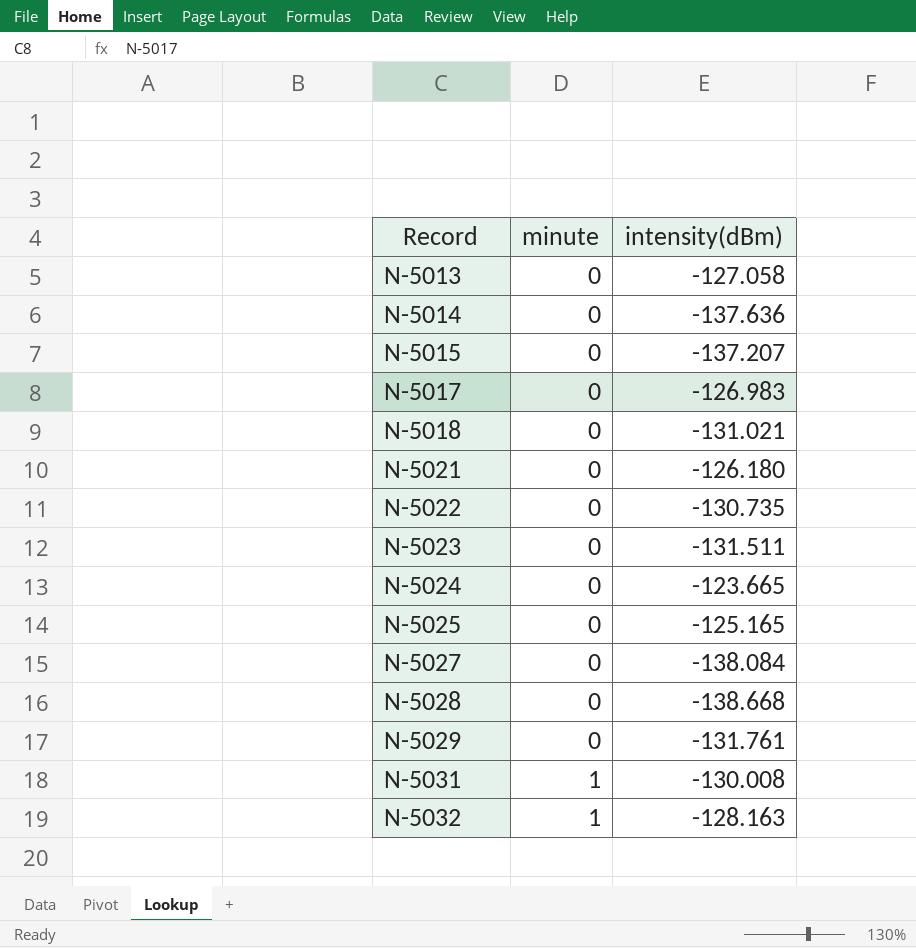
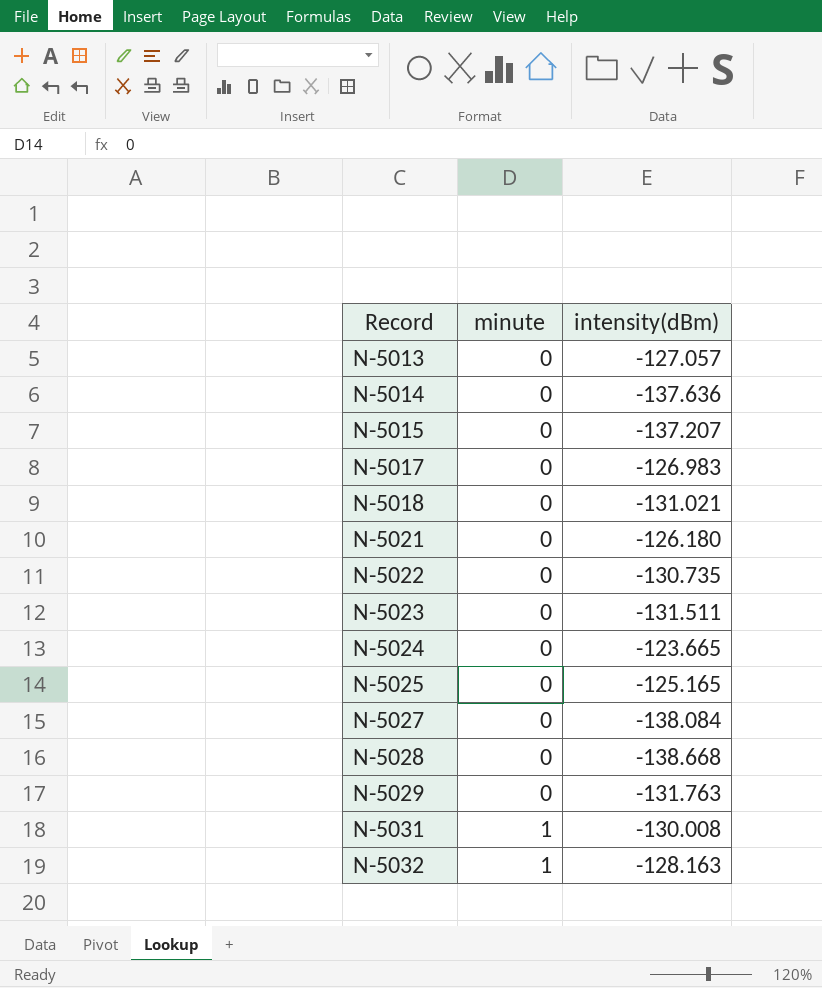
N-5013 | intensity(dBm): -127.058 -> -127.057
N-5029 | intensity(dBm): -131.761 -> -131.763

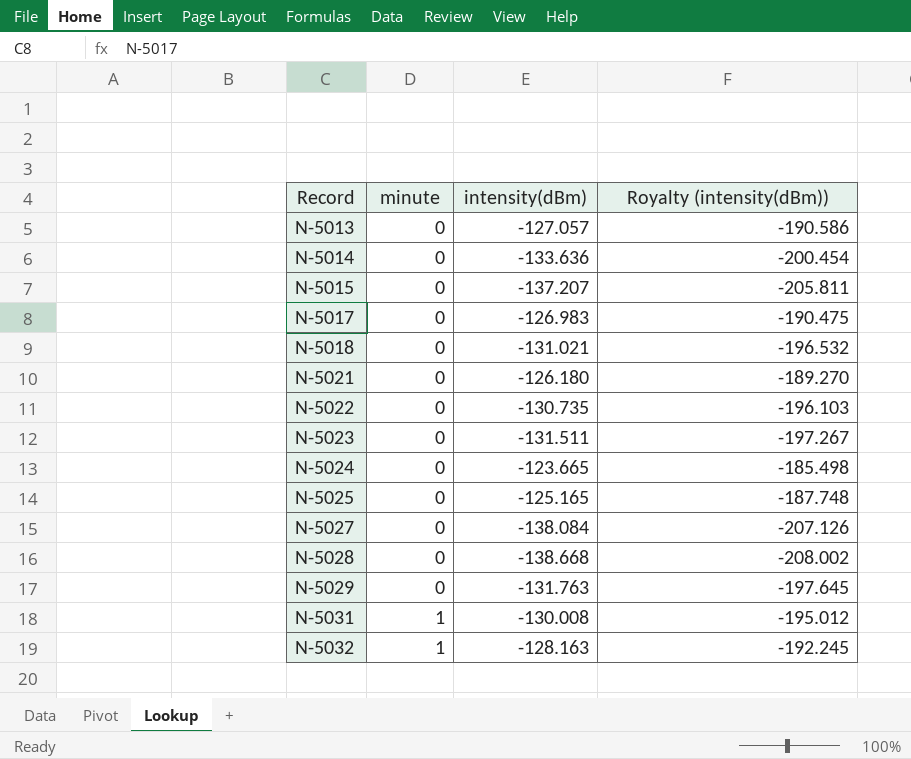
column Royalty (intensity(dBm)) | formula: none -> [intensity(dBm)] * 1.5
N-5014 | intensity(dBm): -137.636 -> -133.636

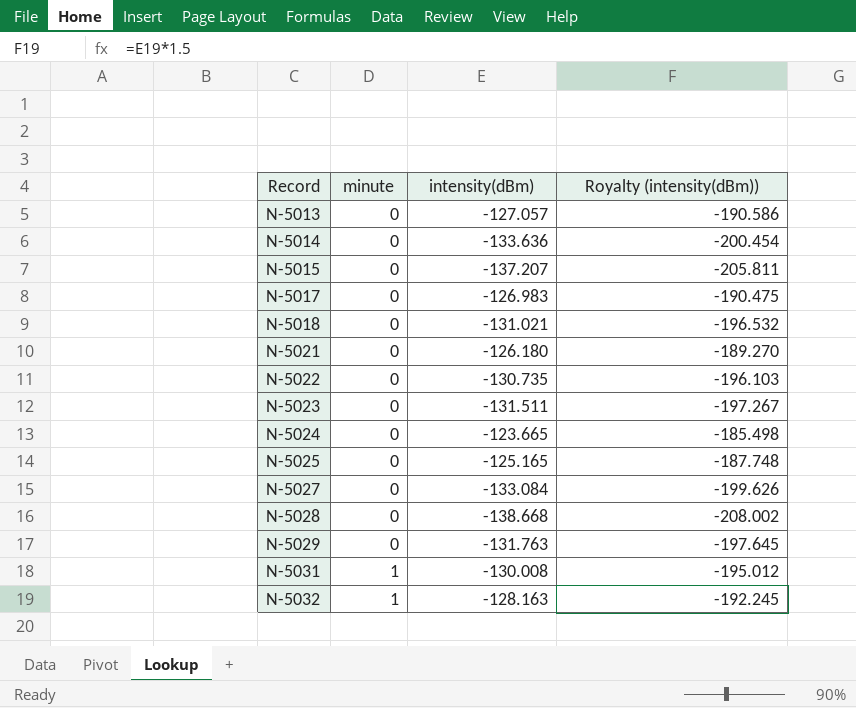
N-5027 | intensity(dBm): -138.084 -> -133.084
N-5027 | Royalty (intensity(dBm)): -207.126 -> -199.626

